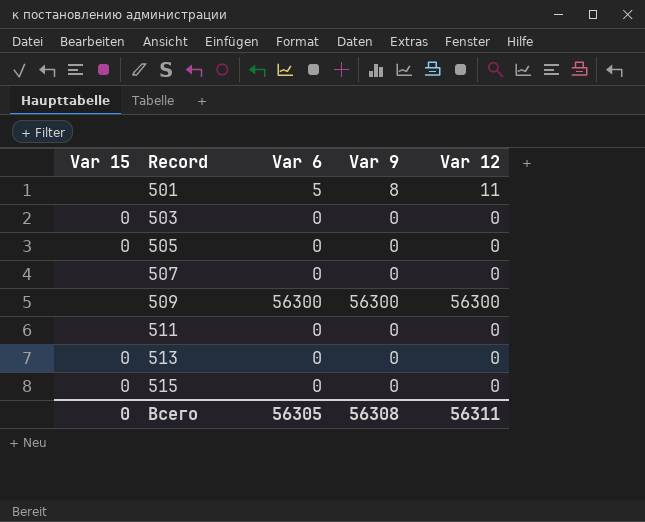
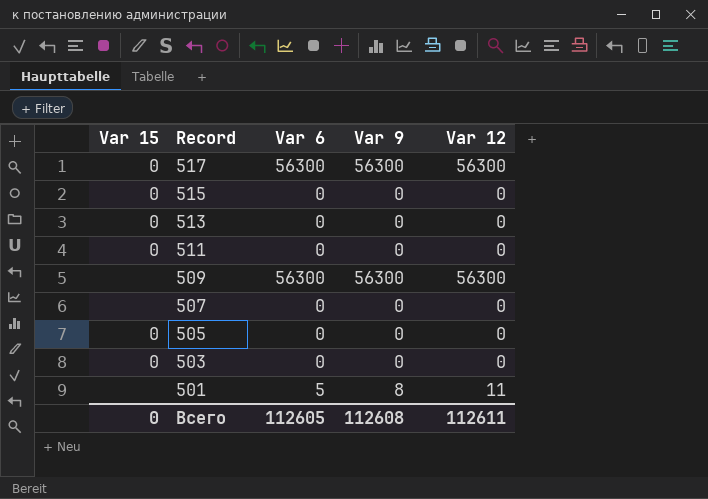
row order: Record ascending -> Record descending
row 517: none -> 0 | 56300 | 56300 | 56300
511 | Var 15: none -> 0
Всего | Var 6: 56305 -> 112605
Всего | Var 9: 56308 -> 112608
Всего | Var 12: 56311 -> 112611

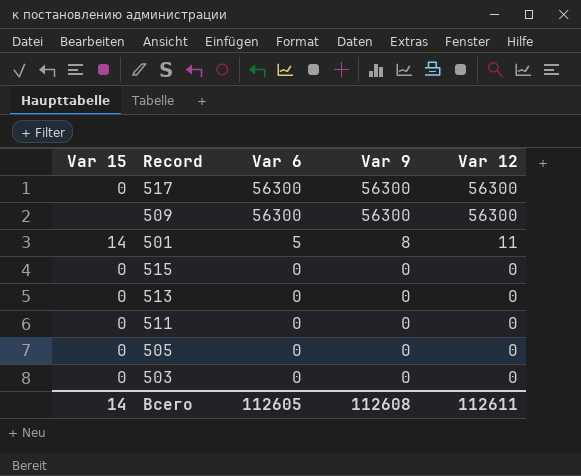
row order: Record descending -> Var 6 descending
row 507: none | 0 | 0 | 0 -> none
501 | Var 15: none -> 14
Всего | Var 15: 0 -> 14

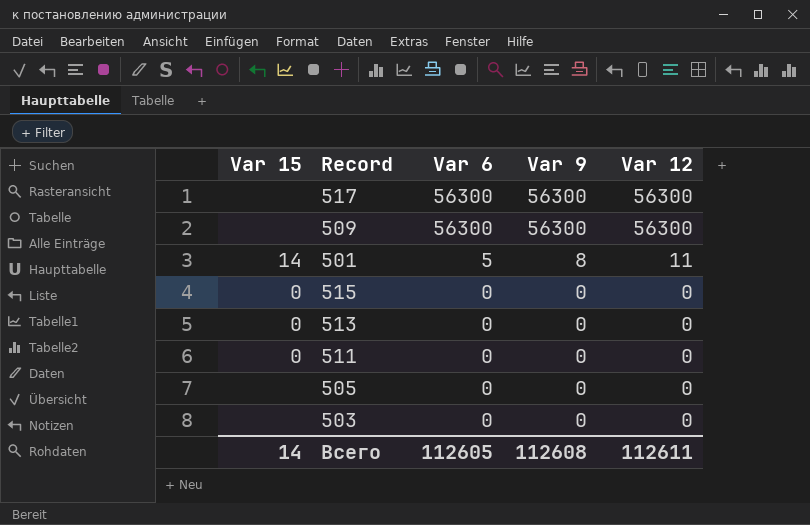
517 | Var 15: 0 -> none
505 | Var 15: 0 -> none
503 | Var 15: 0 -> none

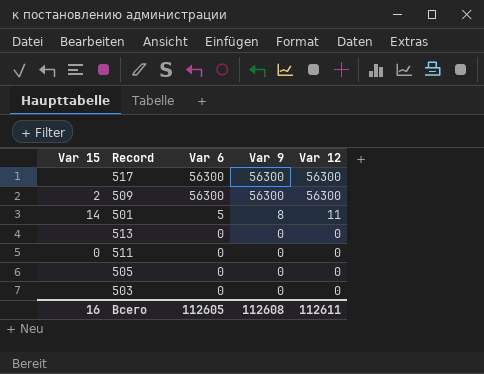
row 515: 0 | 0 | 0 | 0 -> none
509 | Var 15: none -> 2
513 | Var 15: 0 -> none
Всего | Var 15: 14 -> 16

